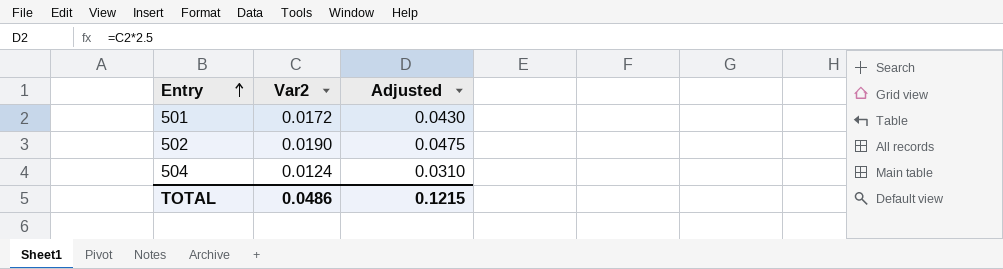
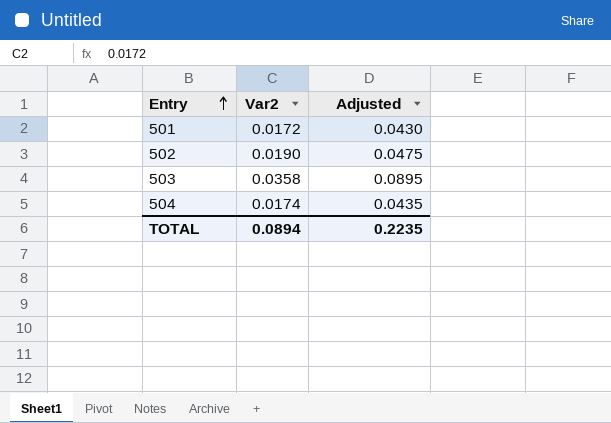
row 503: none -> 0.0358 | 0.0895
504 | Var2: 0.0124 -> 0.0174
504 | Adjusted: 0.0310 -> 0.0435
TOTAL | Var2: 0.0486 -> 0.0894
TOTAL | Adjusted: 0.1215 -> 0.2235

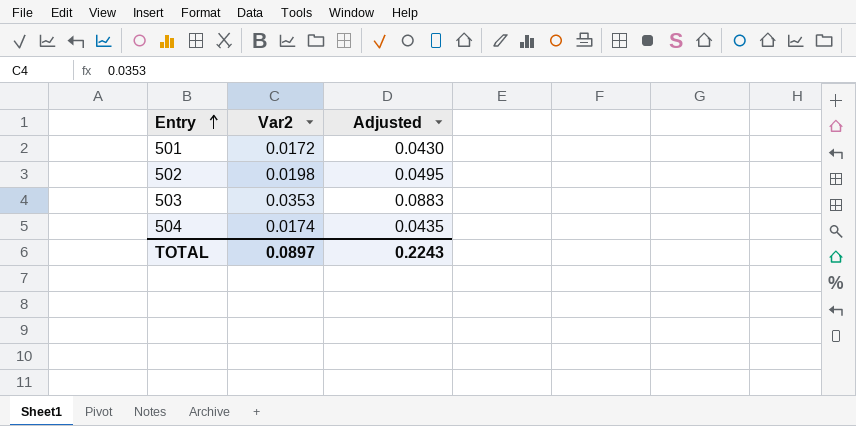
502 | Var2: 0.0190 -> 0.0198
502 | Adjusted: 0.0475 -> 0.0495
503 | Var2: 0.0358 -> 0.0353
503 | Adjusted: 0.0895 -> 0.0883
TOTAL | Var2: 0.0894 -> 0.0897
TOTAL | Adjusted: 0.2235 -> 0.2243

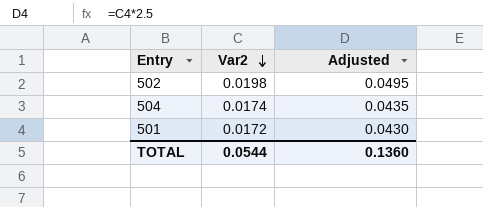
row order: Entry ascending -> Var2 descending
row 503: 0.0353 | 0.0883 -> none
TOTAL | Var2: 0.0897 -> 0.0544
TOTAL | Adjusted: 0.2243 -> 0.1360

